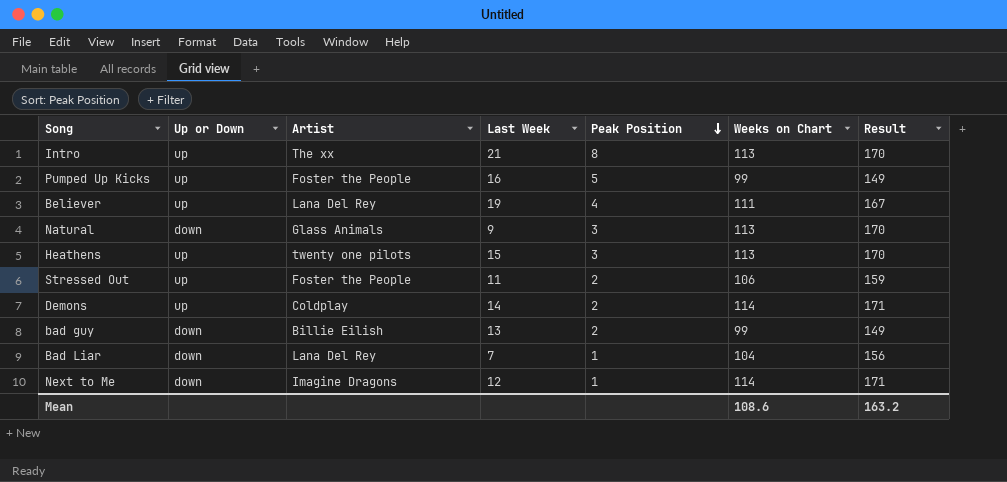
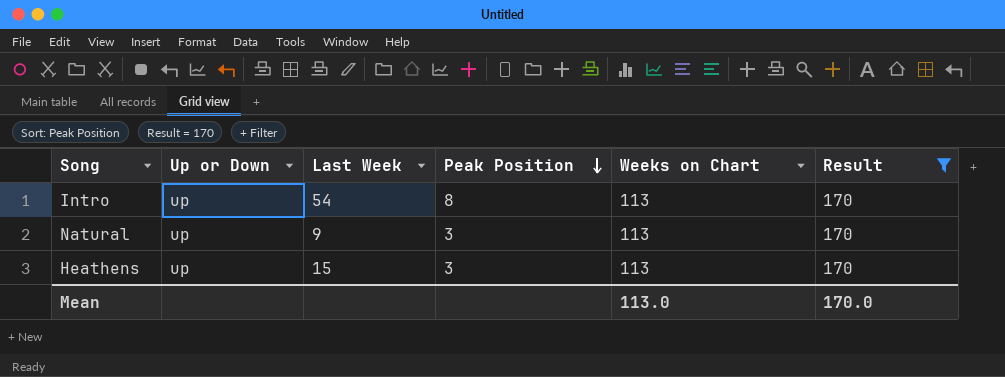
filter: none -> Result = 170
column Artist | position: 3 -> none
Intro | Last Week: 21 -> 54
Natural | Up or Down: down -> up
Mean | Weeks on Chart: 108.6 -> 113.0
Mean | Result: 163.2 -> 170.0

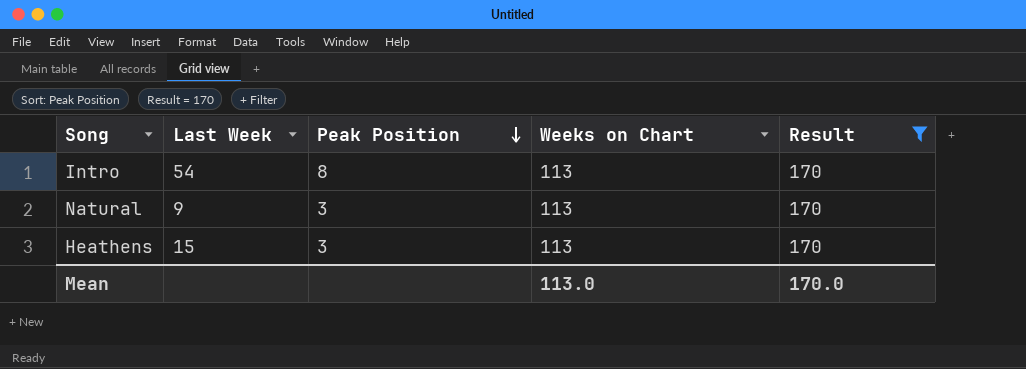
column Up or Down | position: 2 -> none

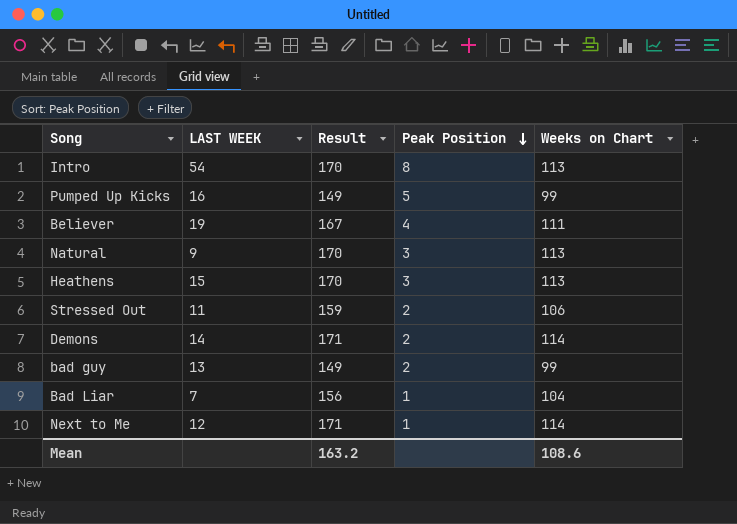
filter: Result = 170 -> none
column name: Last Week -> LAST WEEK
column Result | position: 5 -> 3
Mean | Result: 170.0 -> 163.2
Mean | Weeks on Chart: 113.0 -> 108.6

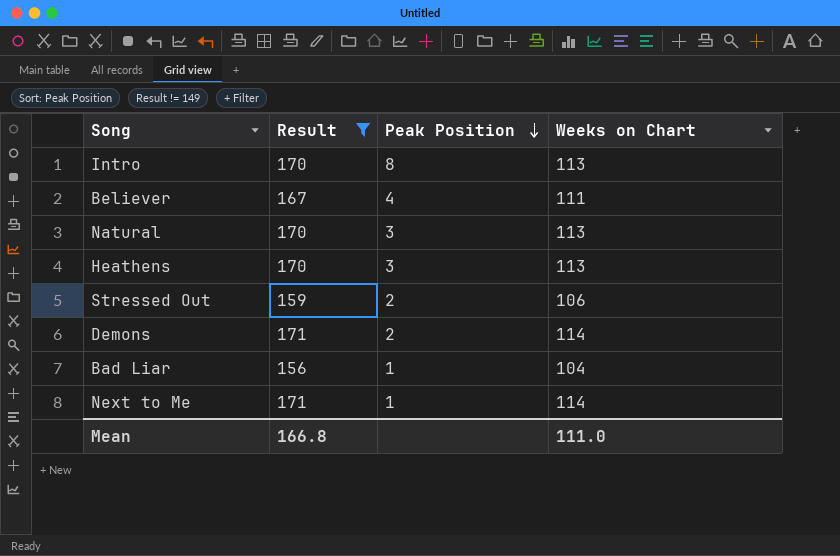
filter: none -> Result != 149
column LAST WEEK | position: 2 -> none
Mean | Result: 163.2 -> 166.8
Mean | Weeks on Chart: 108.6 -> 111.0

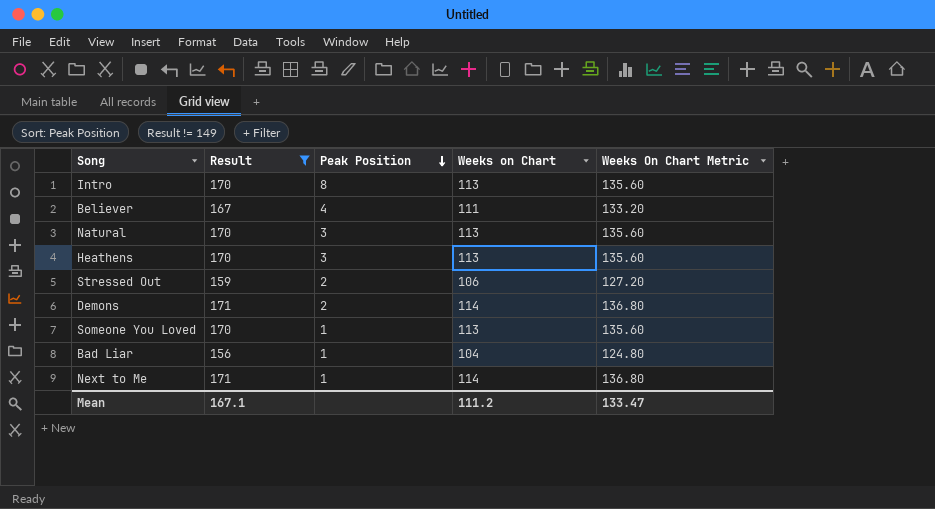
column Weeks On Chart Metric | formula: none -> [Weeks on Chart] * 1.2
row Someone You Loved: none -> 170 | 1 | 113 | 135.60
Mean | Result: 166.8 -> 167.1
Mean | Weeks on Chart: 111.0 -> 111.2

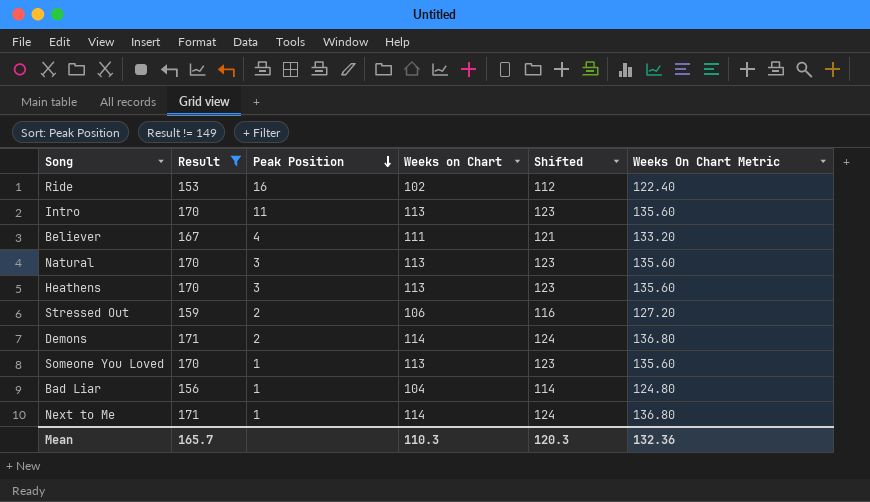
column Shifted | formula: none -> [Weeks on Chart] + 10
row Ride: none -> 153 | 16 | 102 | 112 | 122.40
Intro | Peak Position: 8 -> 11
Mean | Result: 167.1 -> 165.7
Mean | Weeks on Chart: 111.2 -> 110.3
Mean | Weeks On Chart Metric: 133.47 -> 132.36

